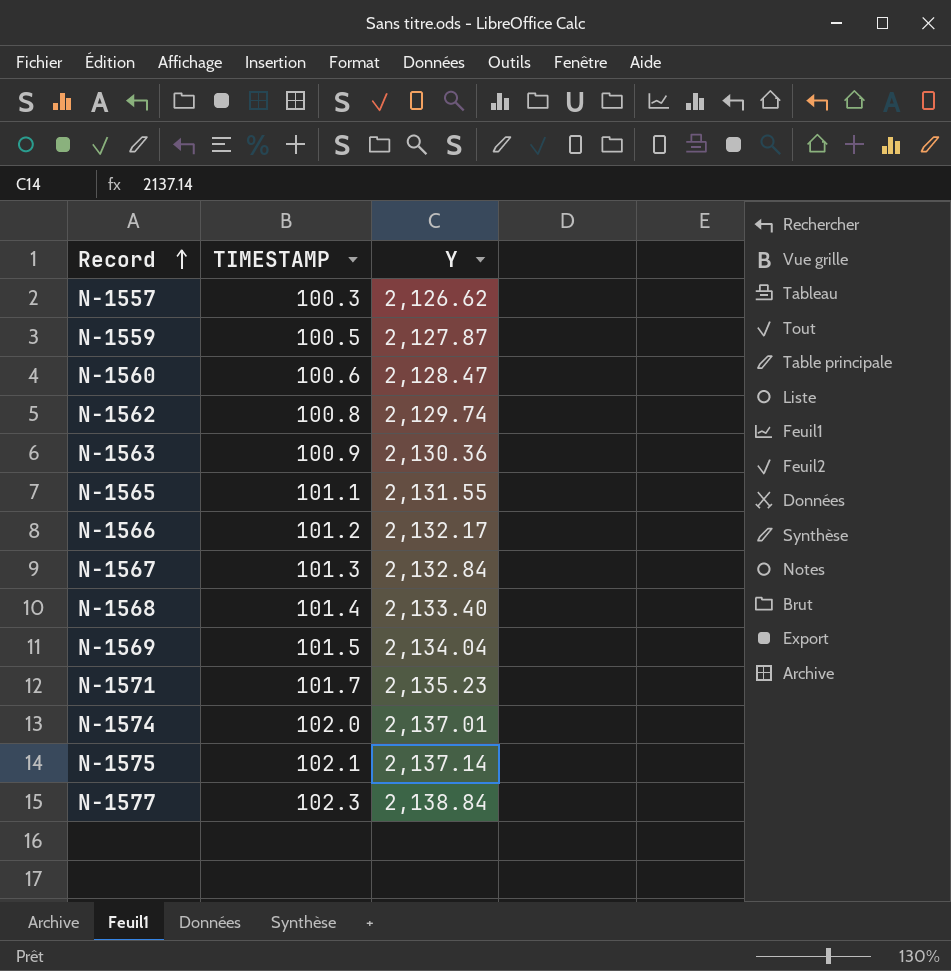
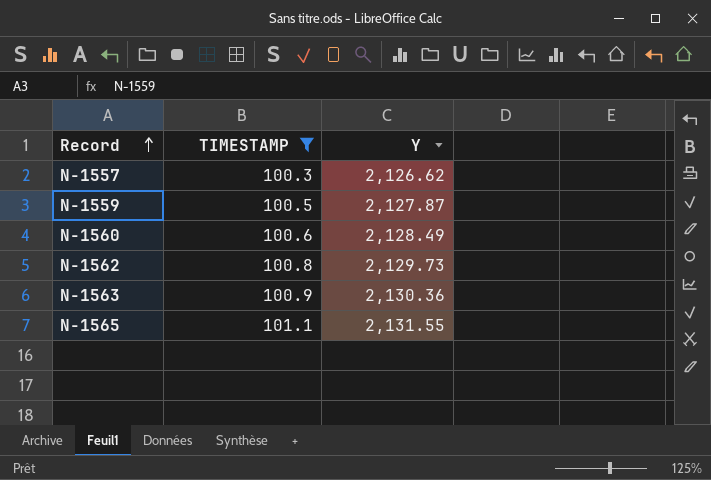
filter: none -> TIMESTAMP <= 101.1
N-1560 | Y: 2,128.47 -> 2,128.49
N-1562 | Y: 2,129.74 -> 2,129.73

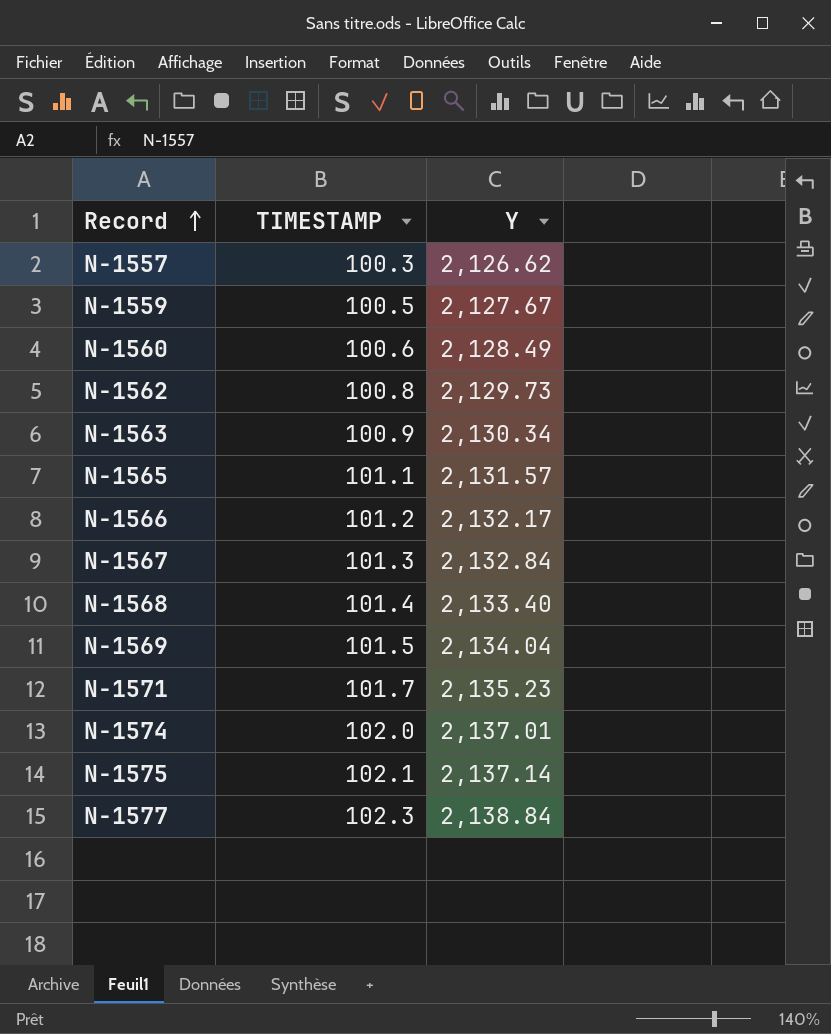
filter: TIMESTAMP <= 101.1 -> none
N-1559 | Y: 2,127.87 -> 2,127.67
N-1563 | Y: 2,130.36 -> 2,130.34
N-1565 | Y: 2,131.55 -> 2,131.57

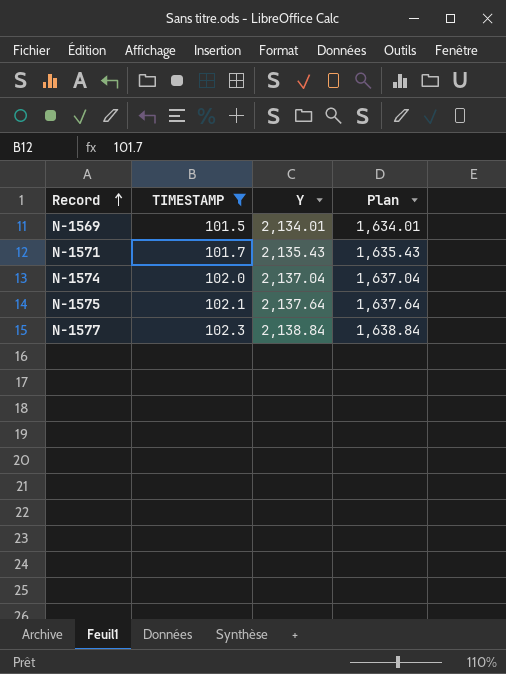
filter: none -> TIMESTAMP >= 101.5
column Plan | formula: none -> [Y] - 500
N-1569 | Y: 2,134.04 -> 2,134.01
N-1571 | Y: 2,135.23 -> 2,135.43
N-1574 | Y: 2,137.01 -> 2,137.04
N-1575 | Y: 2,137.14 -> 2,137.64

